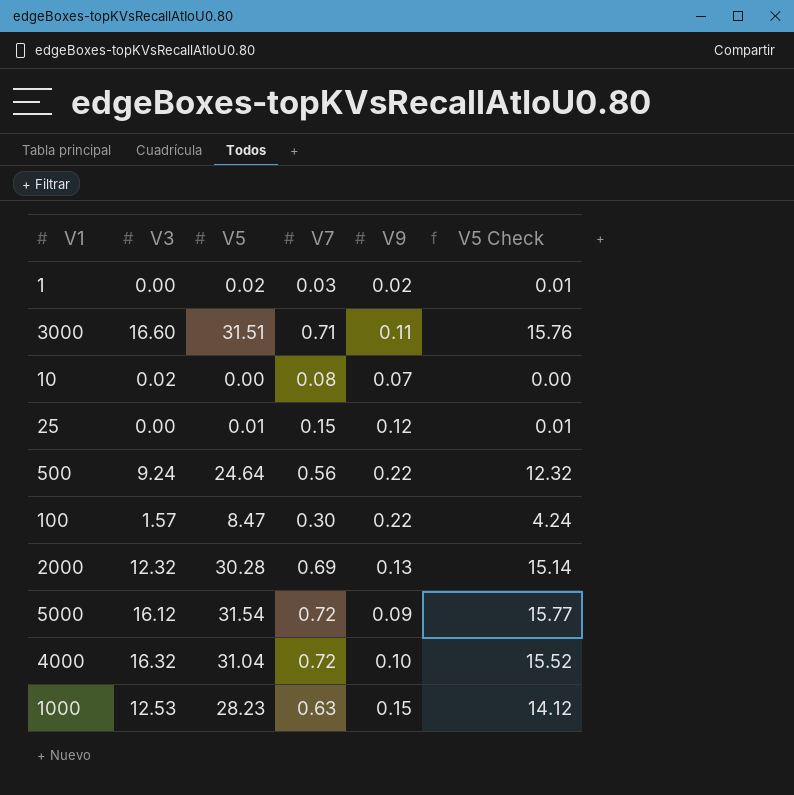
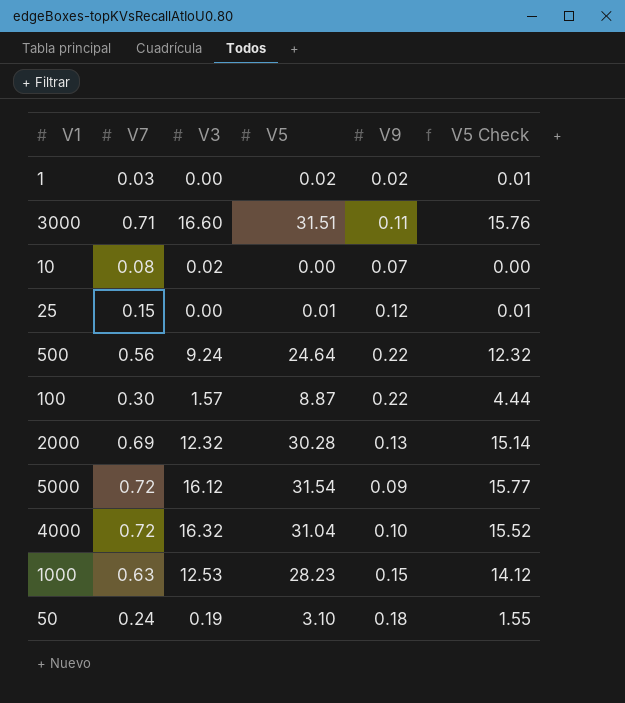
column V7 | position: 4 -> 2
100 | V5: 8.47 -> 8.87
100 | V5 Check: 4.24 -> 4.44
row 50: none -> 0.24 | 0.19 | 3.10 | 0.18 | 1.55

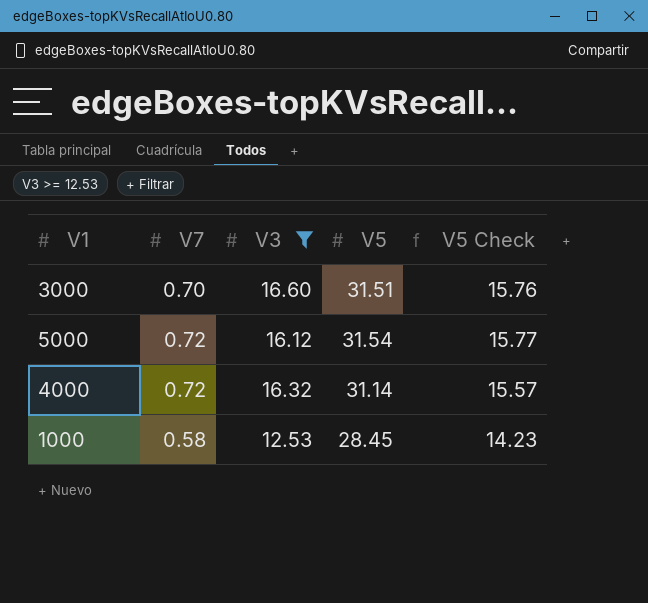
filter: none -> V3 >= 12.53
column V9 | position: 5 -> none
3000 | V7: 0.71 -> 0.70
4000 | V5: 31.04 -> 31.14
4000 | V5 Check: 15.52 -> 15.57
1000 | V7: 0.63 -> 0.58
1000 | V5: 28.23 -> 28.45
1000 | V5 Check: 14.12 -> 14.23

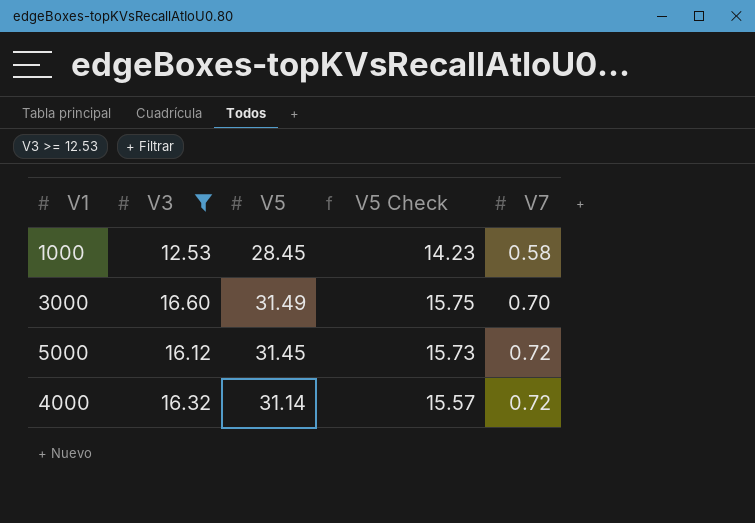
row order: none -> V7 ascending
column V7 | position: 2 -> 5
3000 | V5: 31.51 -> 31.49
3000 | V5 Check: 15.76 -> 15.75
5000 | V5: 31.54 -> 31.45
5000 | V5 Check: 15.77 -> 15.73

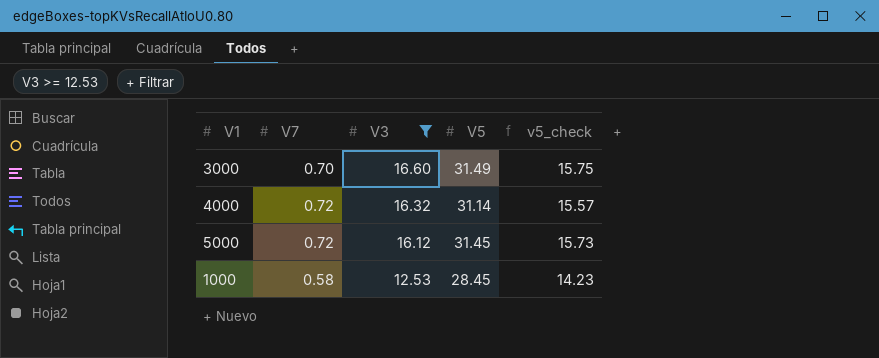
row order: V7 ascending -> V3 descending
column V7 | position: 5 -> 2
column name: V5 Check -> v5_check

